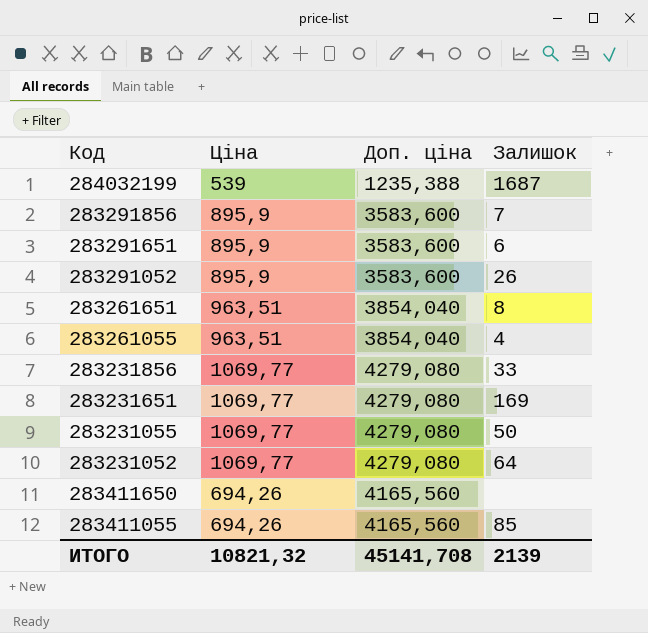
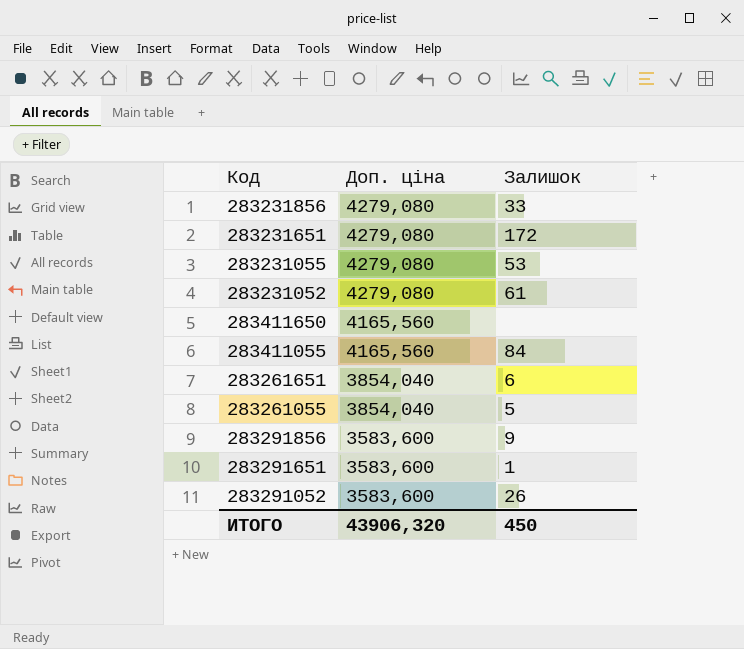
row order: none -> Доп. ціна descending
column Ціна | position: 2 -> none
row 284032199: 539 | 1235,388 | 1687 -> none
283231651 | Залишок: 169 -> 172
283231055 | Залишок: 50 -> 53
283231052 | Залишок: 64 -> 61
283411055 | Залишок: 85 -> 84
283261651 | Залишок: 8 -> 6
283261055 | Залишок: 4 -> 5
283291856 | Залишок: 7 -> 9
283291651 | Залишок: 6 -> 1
ИТОГО | Доп. ціна: 45141,708 -> 43906,320
ИТОГО | Залишок: 2139 -> 450

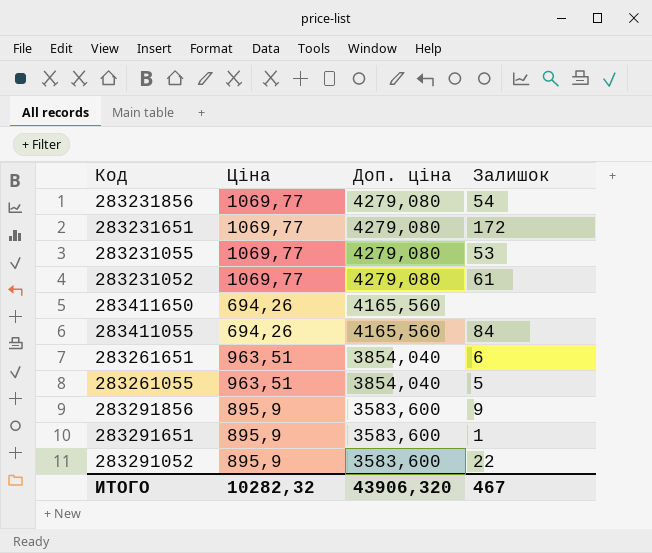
column Ціна | position: none -> 2
283231856 | Залишок: 33 -> 54
283291052 | Залишок: 26 -> 22
ИТОГО | Залишок: 450 -> 467

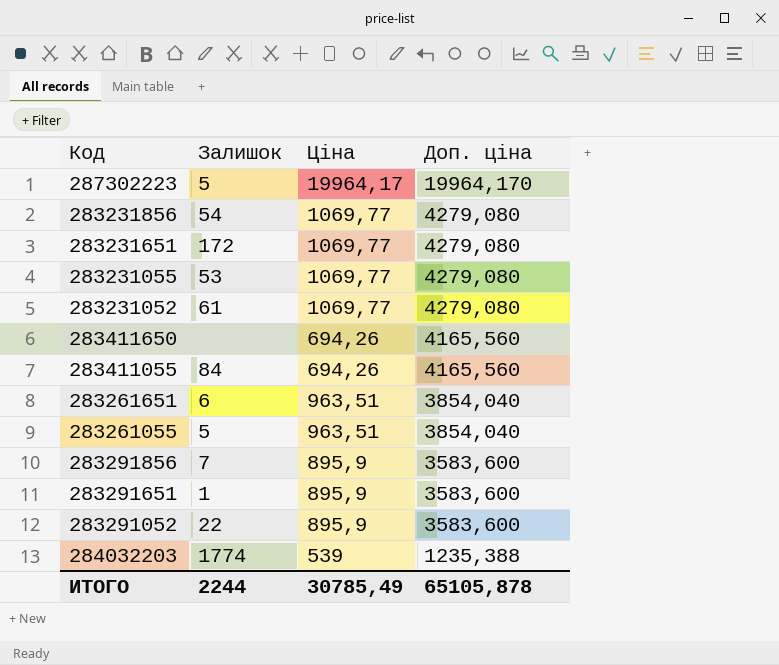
column Залишок | position: 4 -> 2
row 287302223: none -> 5 | 19964,17 | 19964,170
283291856 | Залишок: 9 -> 7
row 284032203: none -> 1774 | 539 | 1235,388
ИТОГО | Залишок: 467 -> 2244
ИТОГО | Ціна: 10282,32 -> 30785,49
ИТОГО | Доп. ціна: 43906,320 -> 65105,878

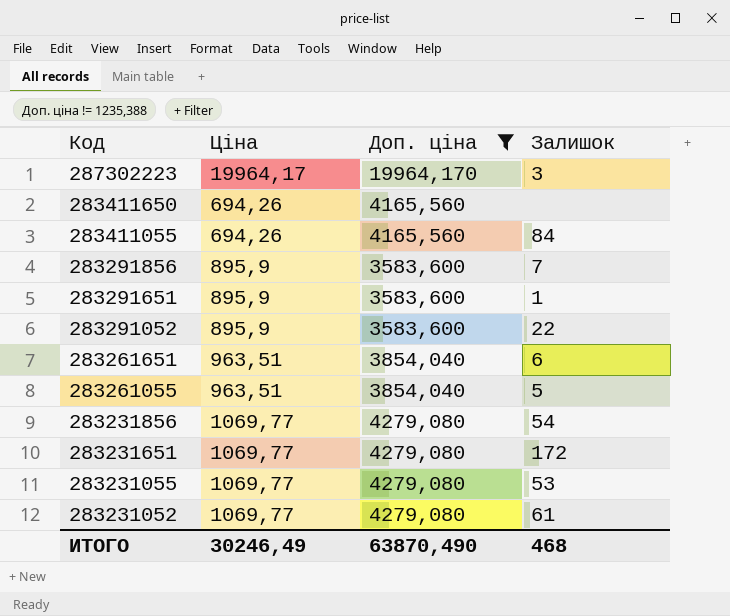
filter: none -> Доп. ціна != 1235,388
row order: Доп. ціна descending -> Код descending
column Залишок | position: 2 -> 4
287302223 | Залишок: 5 -> 3
ИТОГО | Ціна: 30785,49 -> 30246,49
ИТОГО | Доп. ціна: 65105,878 -> 63870,490
ИТОГО | Залишок: 2244 -> 468

